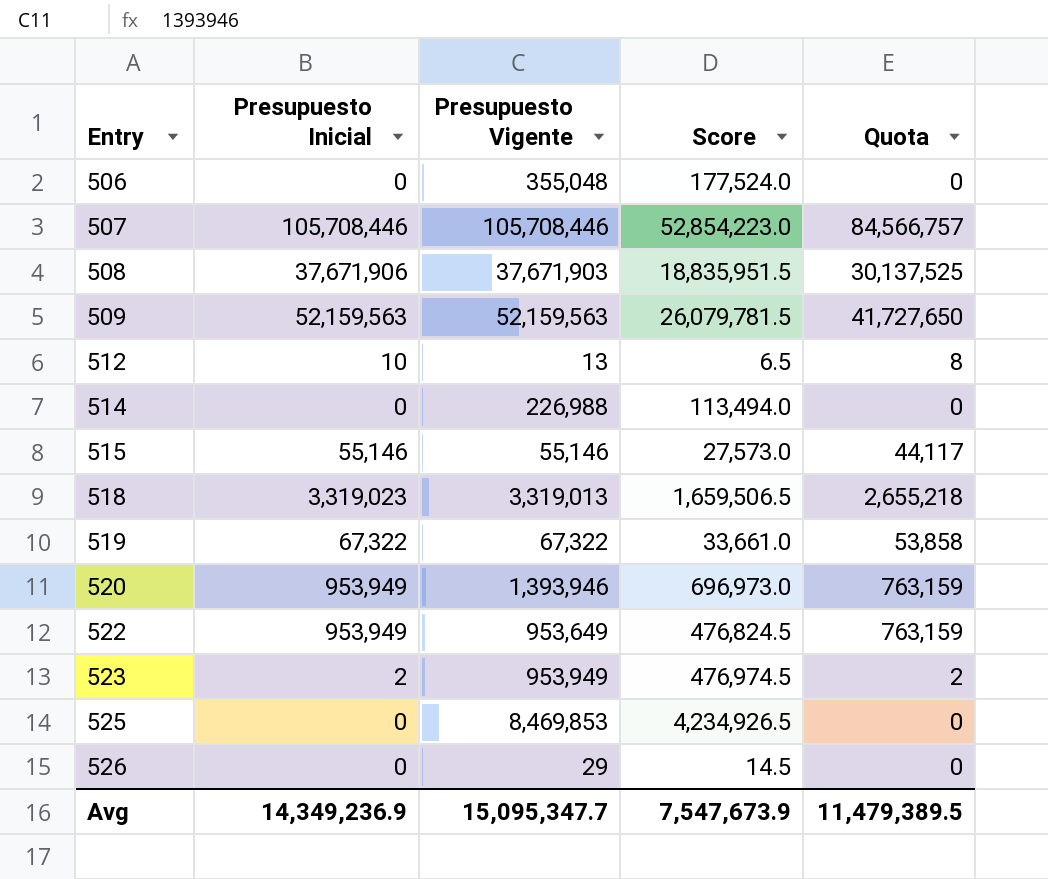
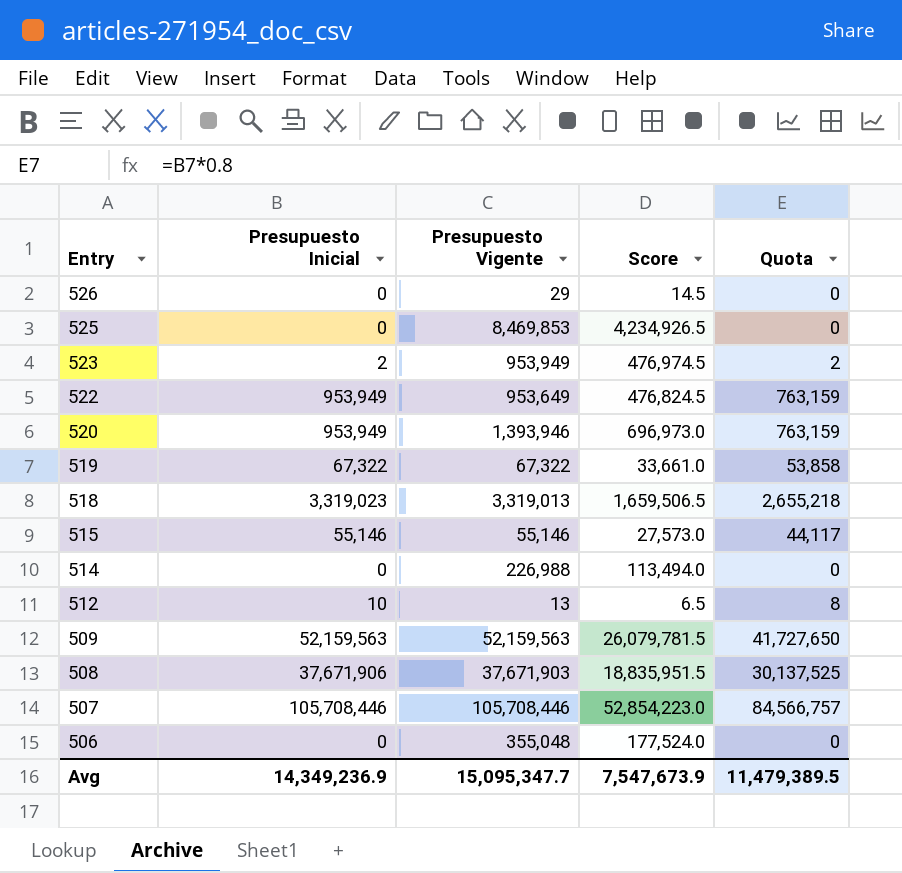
row order: Entry ascending -> Entry descending

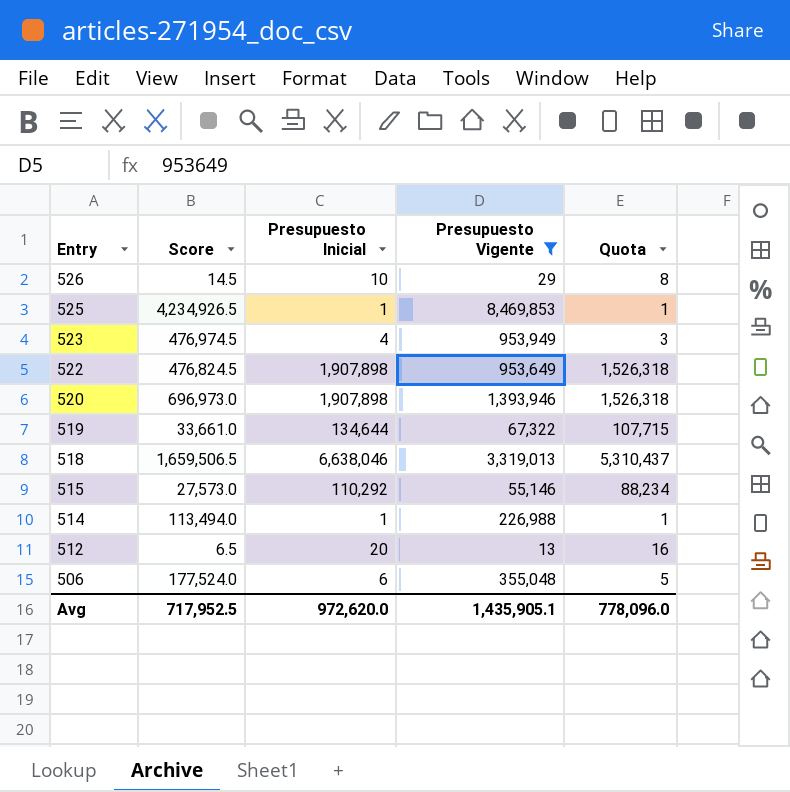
filter: none -> Presupuesto Vigente <= 8,469,853
column Score | position: 4 -> 2
526 | Presupuesto Inicial: 0 -> 10
526 | Quota: 0 -> 8
525 | Presupuesto Inicial: 0 -> 1
525 | Quota: 0 -> 1
523 | Presupuesto Inicial: 2 -> 4
523 | Quota: 2 -> 3
522 | Presupuesto Inicial: 953,949 -> 1,907,898
522 | Quota: 763,159 -> 1,526,318
520 | Presupuesto Inicial: 953,949 -> 1,907,898
520 | Quota: 763,159 -> 1,526,318
519 | Presupuesto Inicial: 67,322 -> 134,644
519 | Quota: 53,858 -> 107,715
518 | Presupuesto Inicial: 3,319,023 -> 6,638,046
518 | Quota: 2,655,218 -> 5,310,437
515 | Presupuesto Inicial: 55,146 -> 110,292
515 | Quota: 44,117 -> 88,234
514 | Presupuesto Inicial: 0 -> 1
514 | Quota: 0 -> 1
512 | Presupuesto Inicial: 10 -> 20
512 | Quota: 8 -> 16
506 | Presupuesto Inicial: 0 -> 6
506 | Quota: 0 -> 5
Avg | Score: 7,547,673.9 -> 717,952.5
Avg | Presupuesto Inicial: 14,349,236.9 -> 972,620.0
Avg | Presupuesto Vigente: 15,095,347.7 -> 1,435,905.1
Avg | Quota: 11,479,389.5 -> 778,096.0

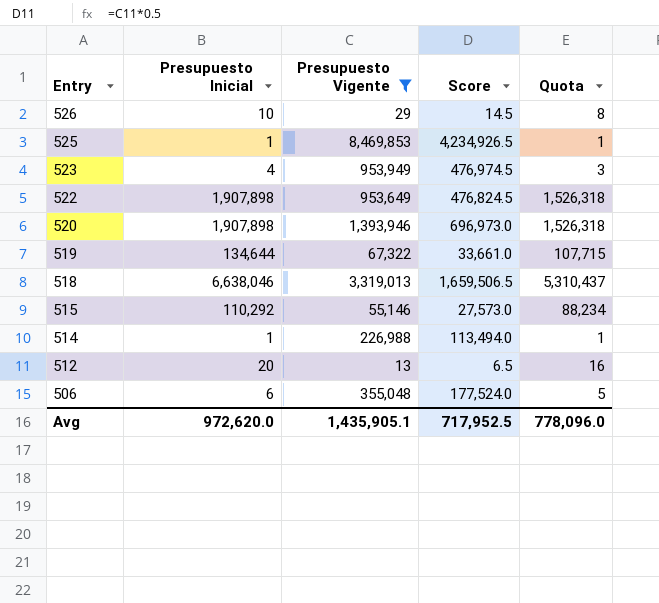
column Score | position: 2 -> 4

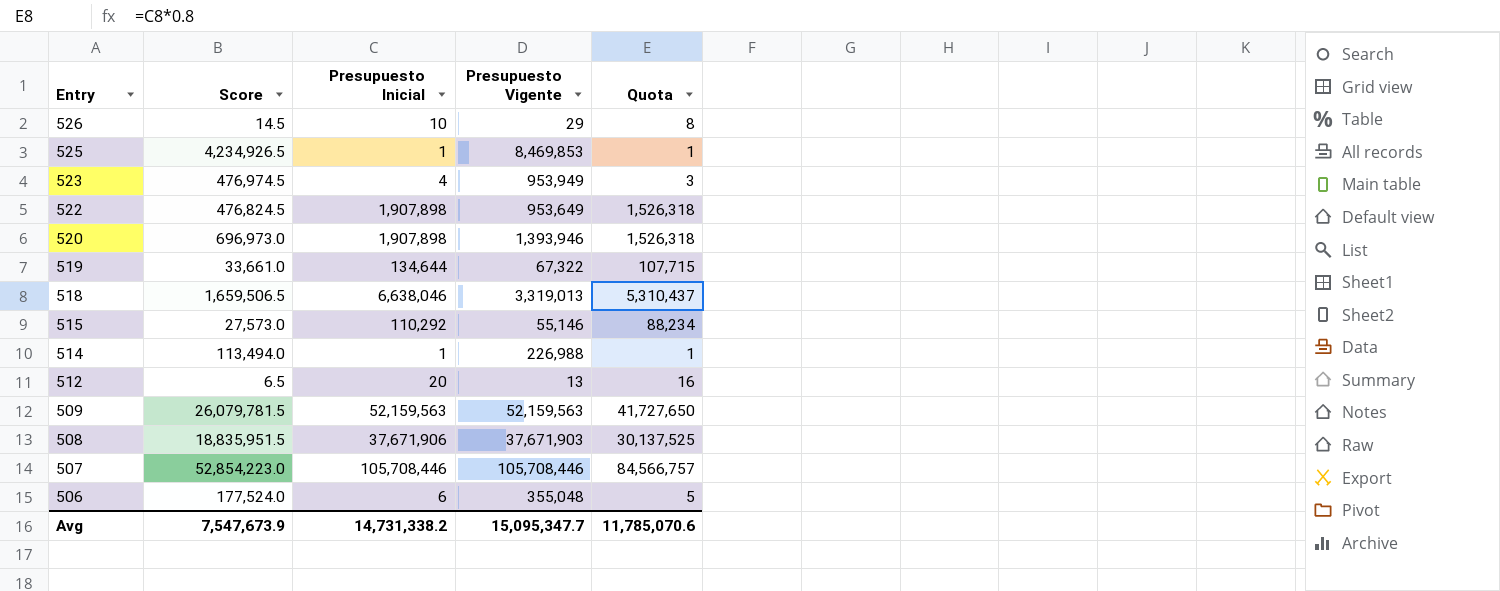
filter: Presupuesto Vigente <= 8,469,853 -> none
column Score | position: 4 -> 2
Avg | Score: 717,952.5 -> 7,547,673.9
Avg | Presupuesto Inicial: 972,620.0 -> 14,731,338.2
Avg | Presupuesto Vigente: 1,435,905.1 -> 15,095,347.7
Avg | Quota: 778,096.0 -> 11,785,070.6

